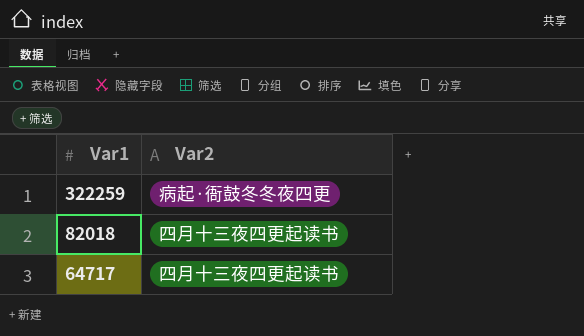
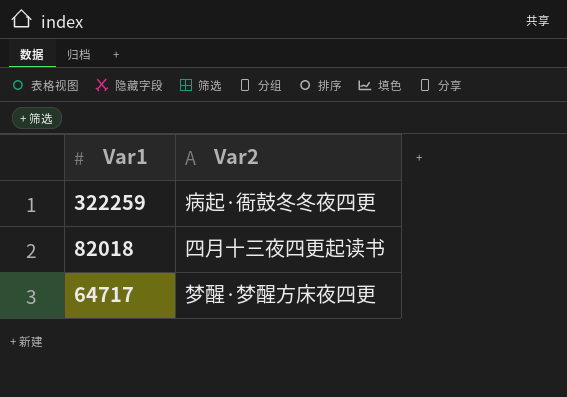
64717 | Var2: 四月十三夜四更起读书 -> 梦醒·梦醒方床夜四更

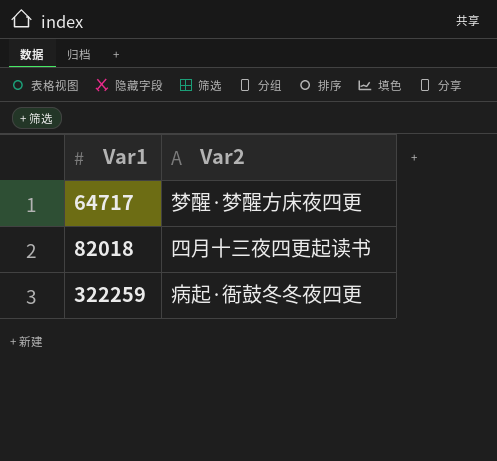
row order: Var1 descending -> Var1 ascending

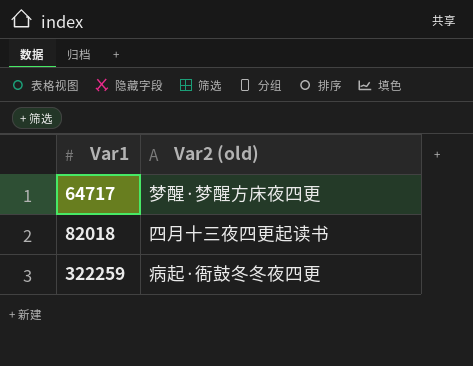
column name: Var2 -> Var2 (old)

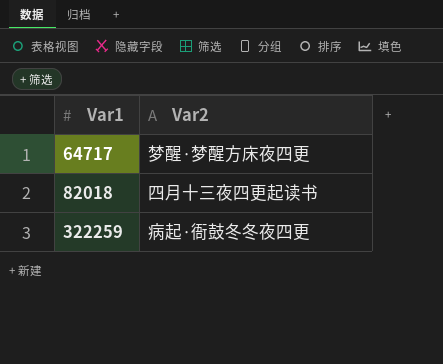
column name: Var2 (old) -> Var2

